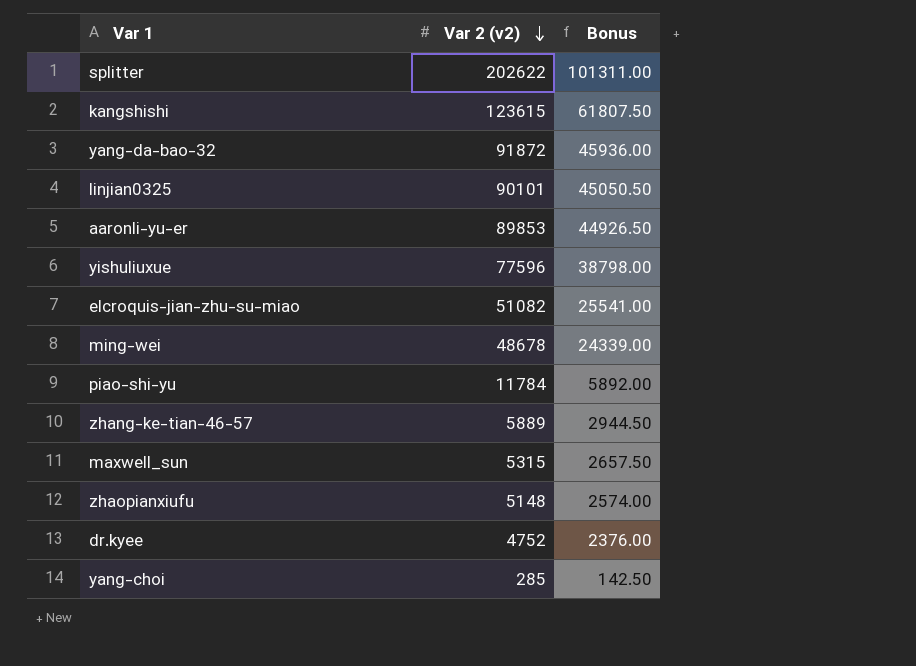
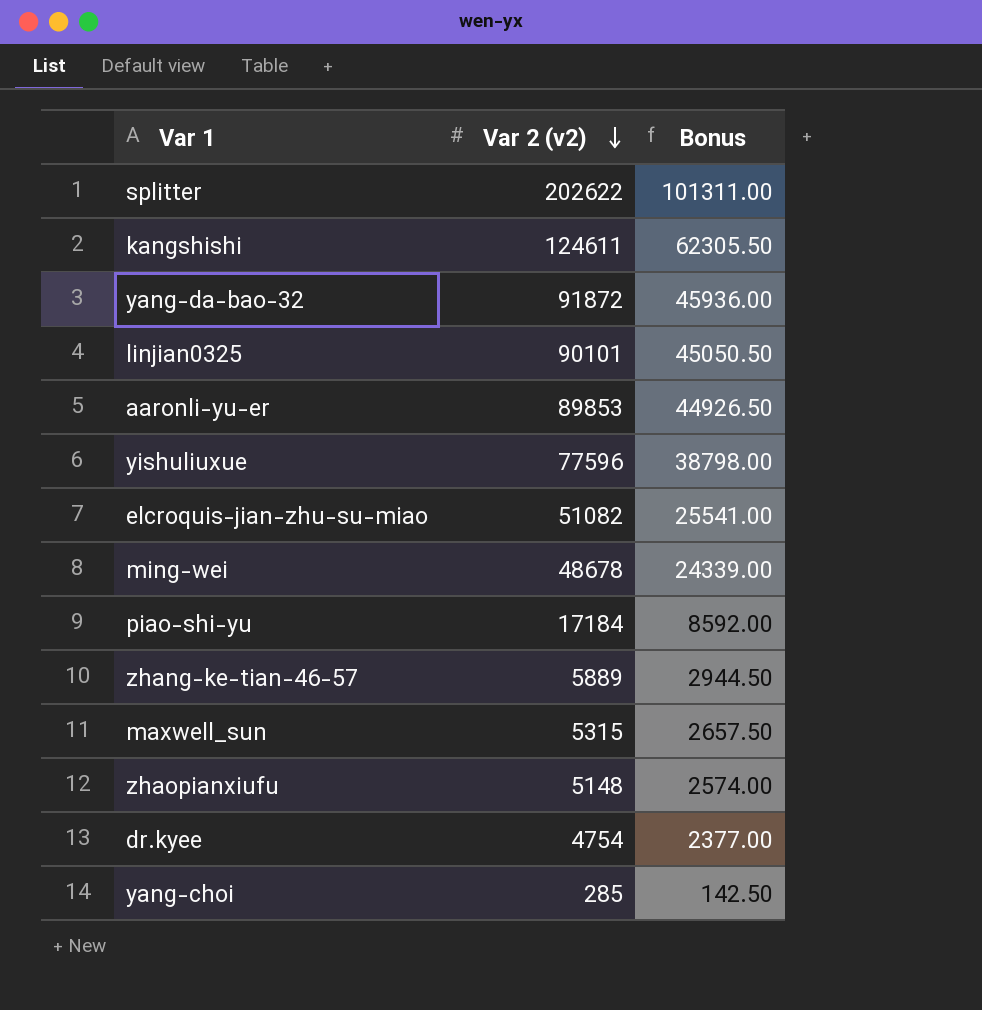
kangshishi | Var 2 (v2): 123615 -> 124611
kangshishi | Bonus: 61807.50 -> 62305.50
piao-shi-yu | Var 2 (v2): 11784 -> 17184
piao-shi-yu | Bonus: 5892.00 -> 8592.00
dr.kyee | Var 2 (v2): 4752 -> 4754
dr.kyee | Bonus: 2376.00 -> 2377.00

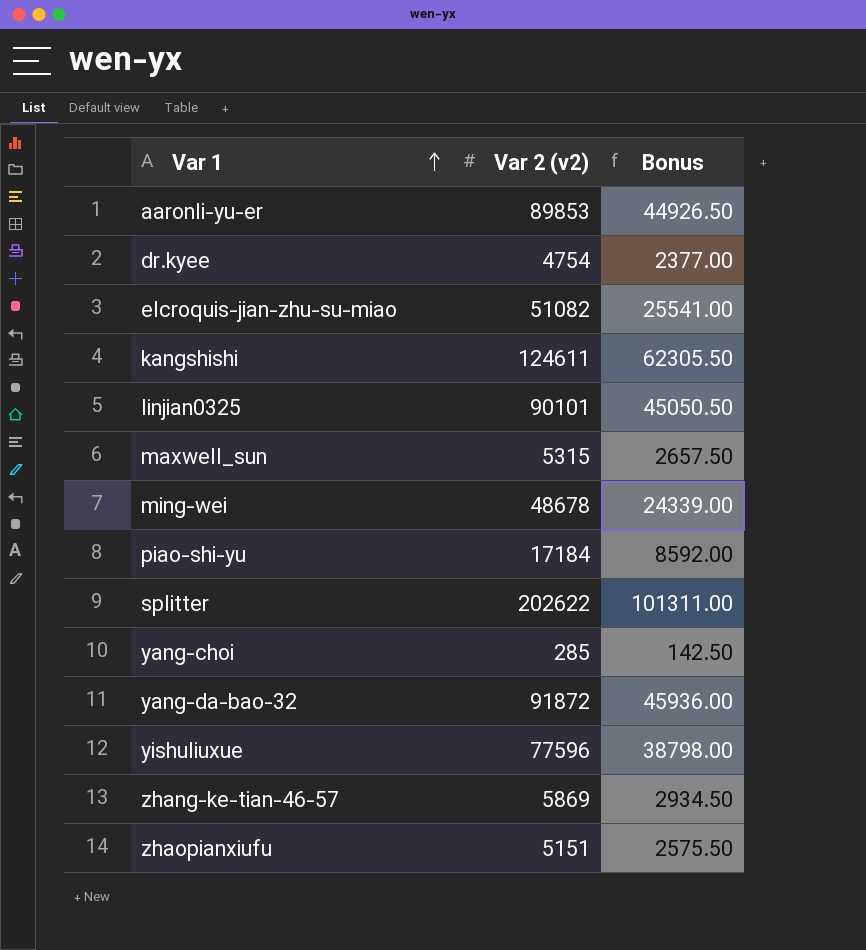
row order: Var 2 (v2) descending -> Var 1 ascending
zhang-ke-tian-46-57 | Var 2 (v2): 5889 -> 5869
zhang-ke-tian-46-57 | Bonus: 2944.50 -> 2934.50
zhaopianxiufu | Var 2 (v2): 5148 -> 5151
zhaopianxiufu | Bonus: 2574.00 -> 2575.50

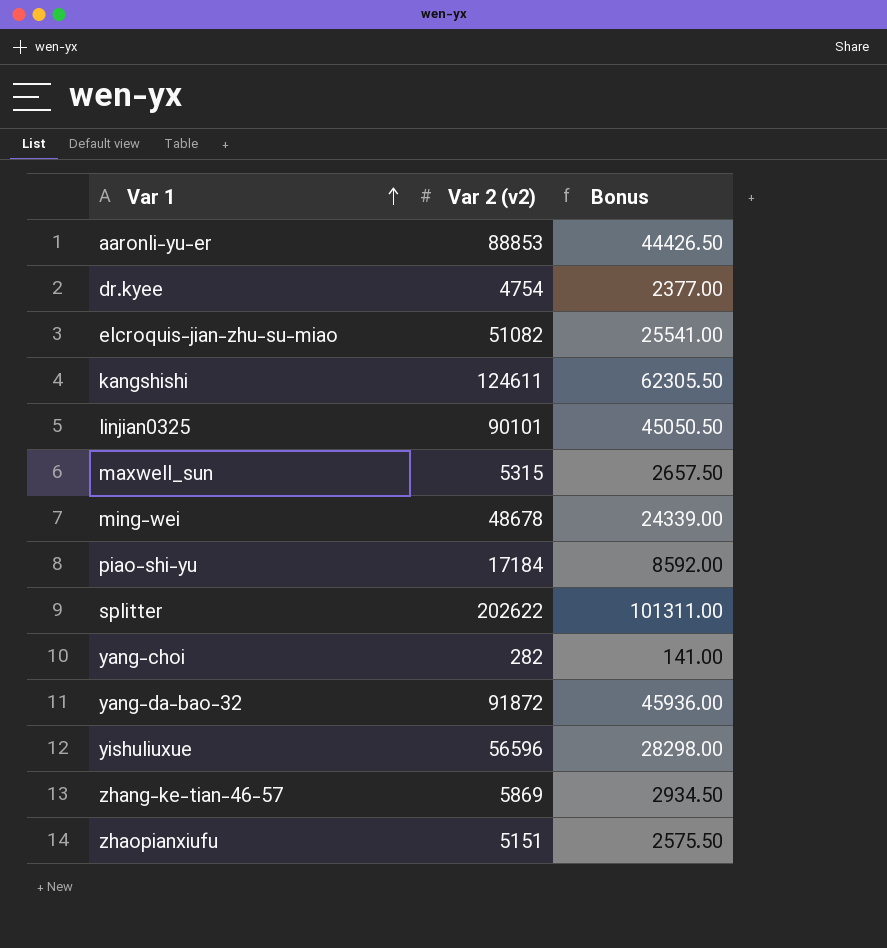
aaronli-yu-er | Var 2 (v2): 89853 -> 88853
aaronli-yu-er | Bonus: 44926.50 -> 44426.50
yang-choi | Var 2 (v2): 285 -> 282
yang-choi | Bonus: 142.50 -> 141.00
yishuliuxue | Var 2 (v2): 77596 -> 56596
yishuliuxue | Bonus: 38798.00 -> 28298.00

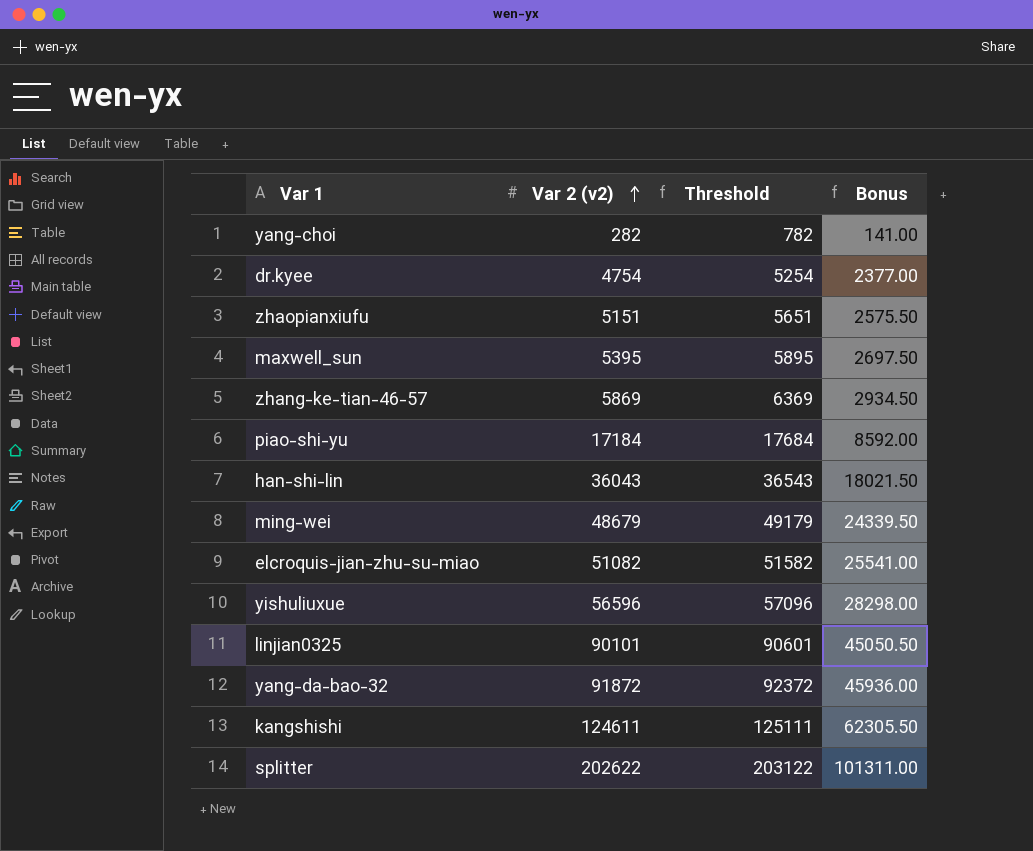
row order: Var 1 ascending -> Var 2 (v2) ascending
column Threshold | formula: none -> [Var 2 (v2)] + 500
row aaronli-yu-er: 88853 | 44426.50 -> none
maxwell_sun | Var 2 (v2): 5315 -> 5395
maxwell_sun | Bonus: 2657.50 -> 2697.50
row han-shi-lin: none -> 36043 | 36543 | 18021.50
ming-wei | Var 2 (v2): 48678 -> 48679
ming-wei | Bonus: 24339.00 -> 24339.50

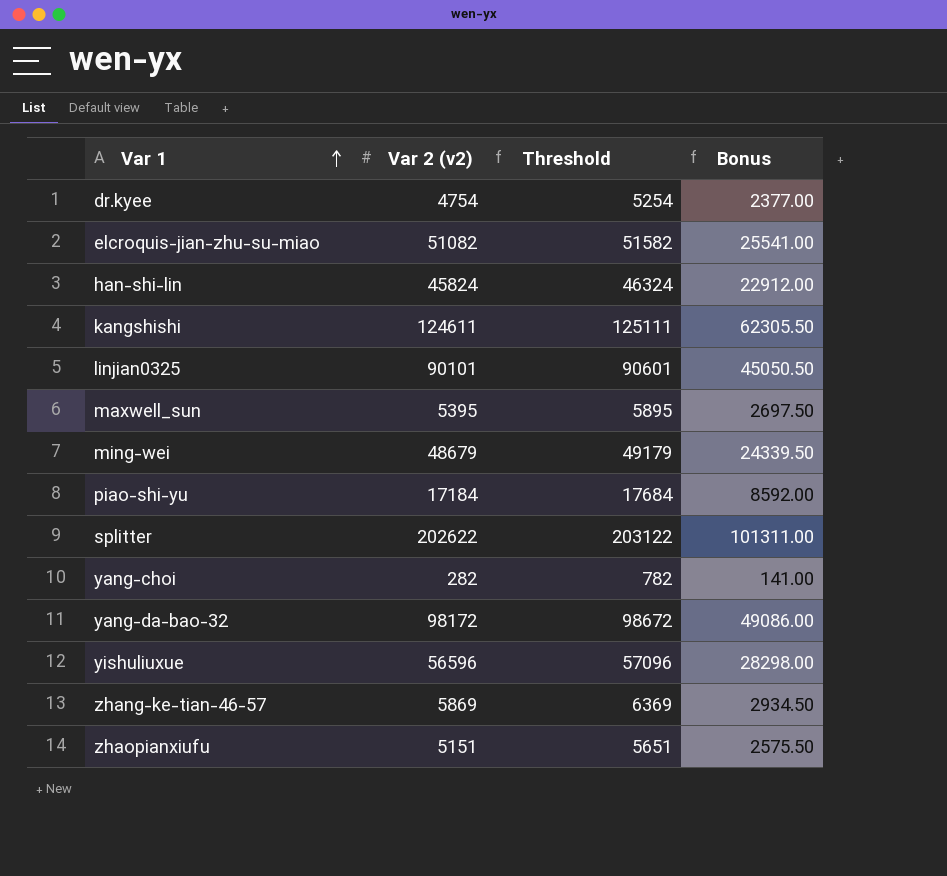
row order: Var 2 (v2) ascending -> Var 1 ascending
han-shi-lin | Var 2 (v2): 36043 -> 45824
han-shi-lin | Threshold: 36543 -> 46324
han-shi-lin | Bonus: 18021.50 -> 22912.00
yang-da-bao-32 | Var 2 (v2): 91872 -> 98172
yang-da-bao-32 | Threshold: 92372 -> 98672
yang-da-bao-32 | Bonus: 45936.00 -> 49086.00

